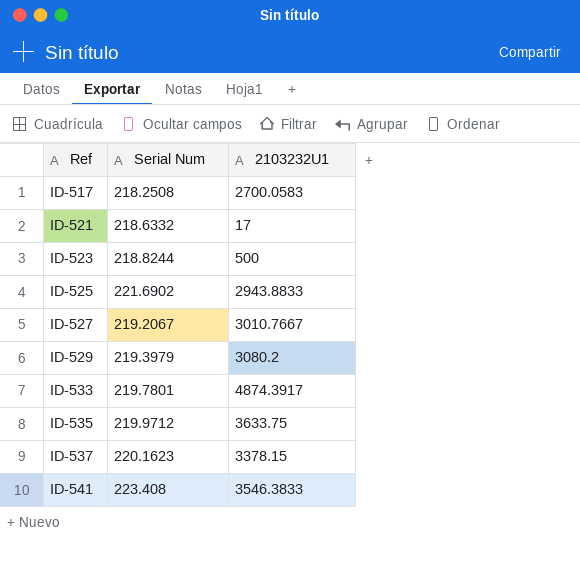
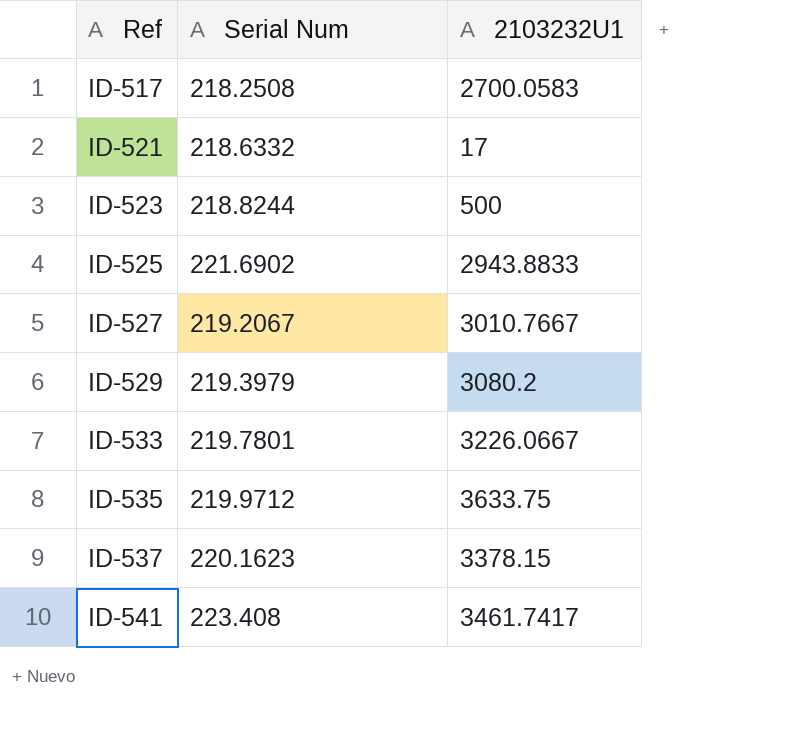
ID-533 | 2103232U1: 4874.3917 -> 3226.0667
ID-541 | 2103232U1: 3546.3833 -> 3461.7417

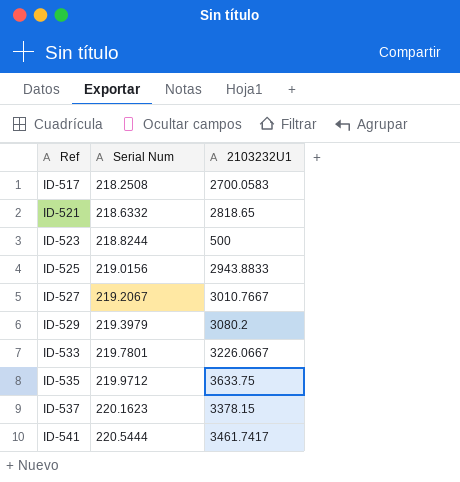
ID-521 | 2103232U1: 17 -> 2818.65
ID-525 | Serial Num: 221.6902 -> 219.0156
ID-541 | Serial Num: 223.408 -> 220.5444

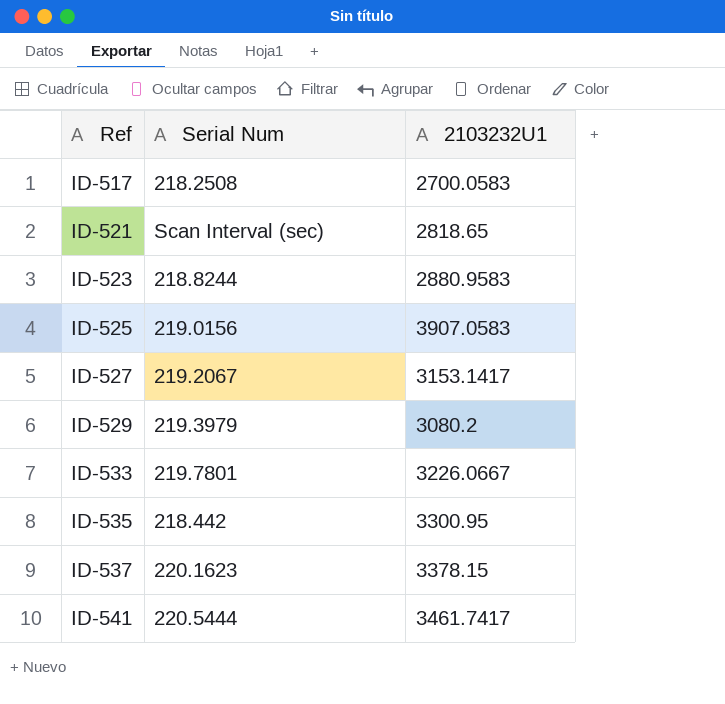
ID-521 | Serial Num: 218.6332 -> Scan Interval (sec)
ID-523 | 2103232U1: 500 -> 2880.9583
ID-525 | 2103232U1: 2943.8833 -> 3907.0583
ID-527 | 2103232U1: 3010.7667 -> 3153.1417
ID-535 | Serial Num: 219.9712 -> 218.442
ID-535 | 2103232U1: 3633.75 -> 3300.95

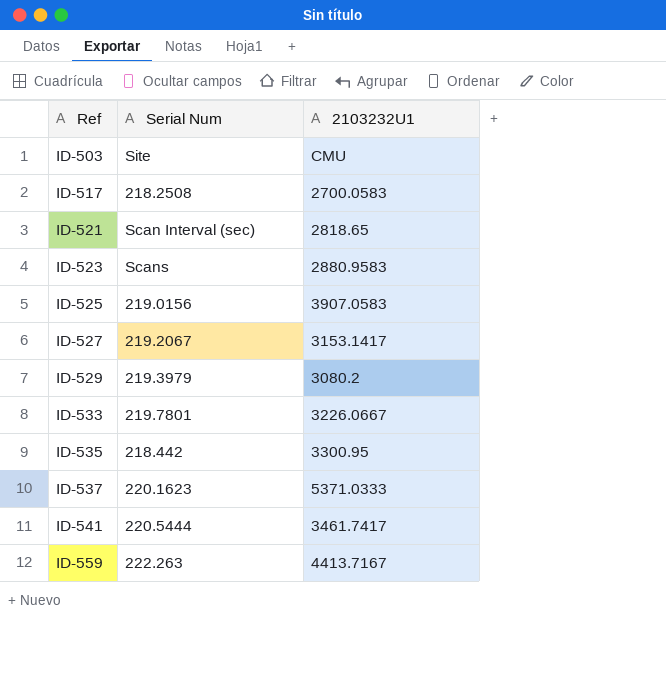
row ID-503: none -> Site | CMU
ID-523 | Serial Num: 218.8244 -> Scans
ID-537 | 2103232U1: 3378.15 -> 5371.0333
row ID-559: none -> 222.263 | 4413.7167

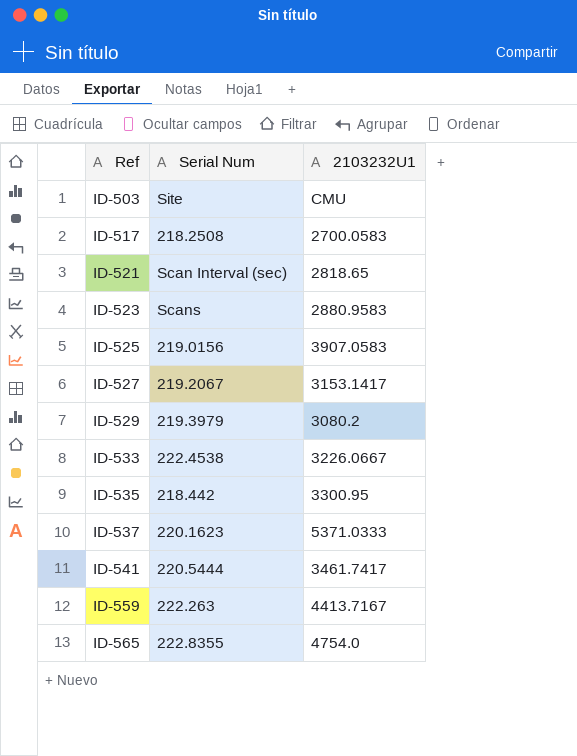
ID-533 | Serial Num: 219.7801 -> 222.4538
row ID-565: none -> 222.8355 | 4754.0

